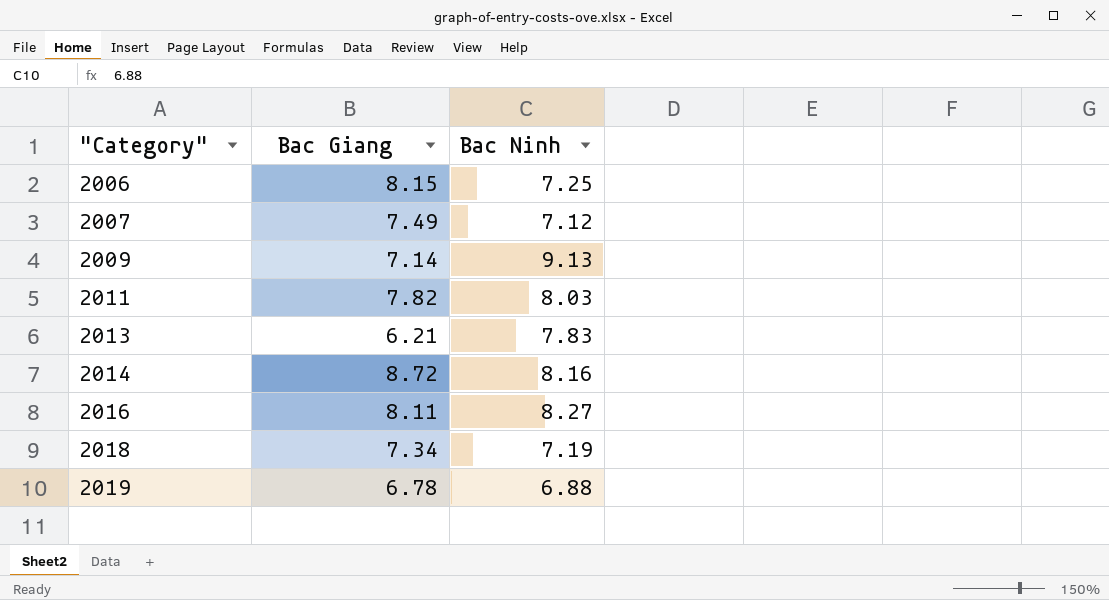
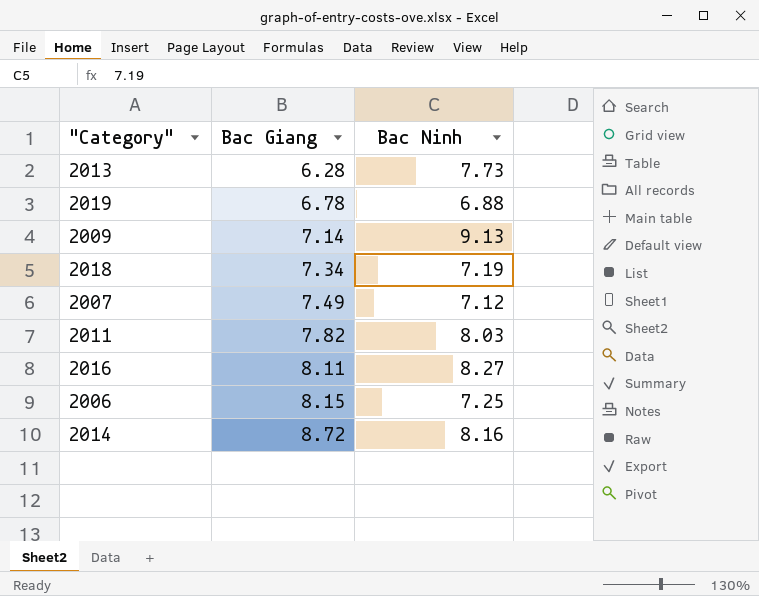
row order: "Category" ascending -> Bac Giang ascending
2013 | Bac Giang: 6.21 -> 6.28
2013 | Bac Ninh: 7.83 -> 7.73

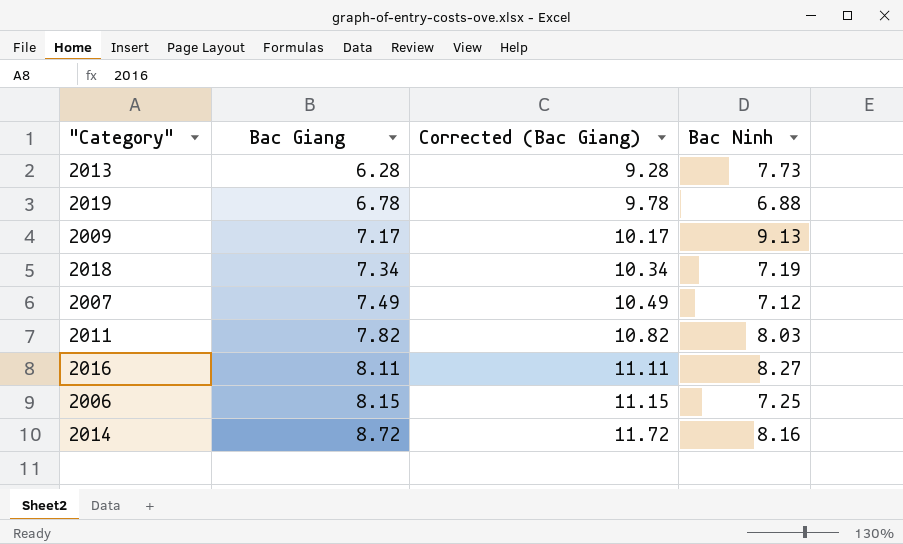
column Corrected (Bac Giang) | formula: none -> [Bac Giang] + 3
2009 | Bac Giang: 7.14 -> 7.17

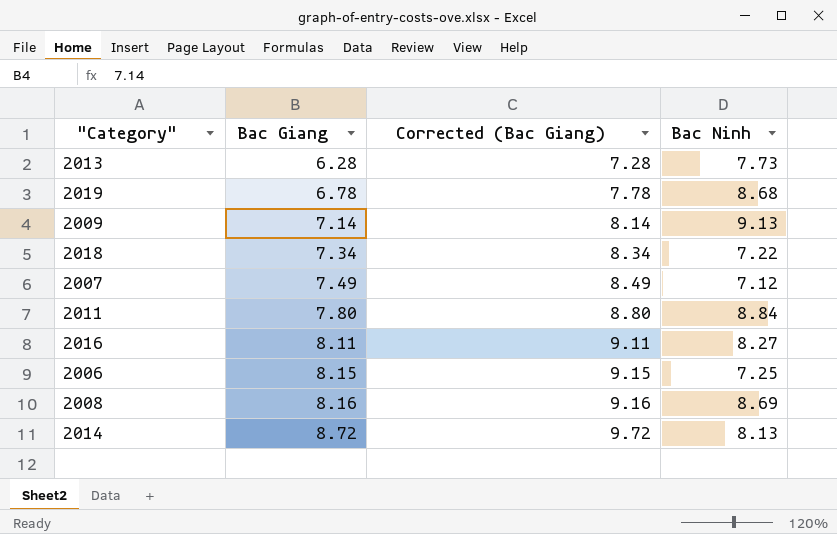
column Corrected (Bac Giang) | formula: [Bac Giang] + 3 -> [Bac Giang] + 1
2019 | Bac Ninh: 6.88 -> 8.68
2009 | Bac Giang: 7.17 -> 7.14
2018 | Bac Ninh: 7.19 -> 7.22
2011 | Bac Giang: 7.82 -> 7.80
2011 | Bac Ninh: 8.03 -> 8.84
row 2008: none -> 8.16 | 9.16 | 8.69
2014 | Bac Ninh: 8.16 -> 8.13

